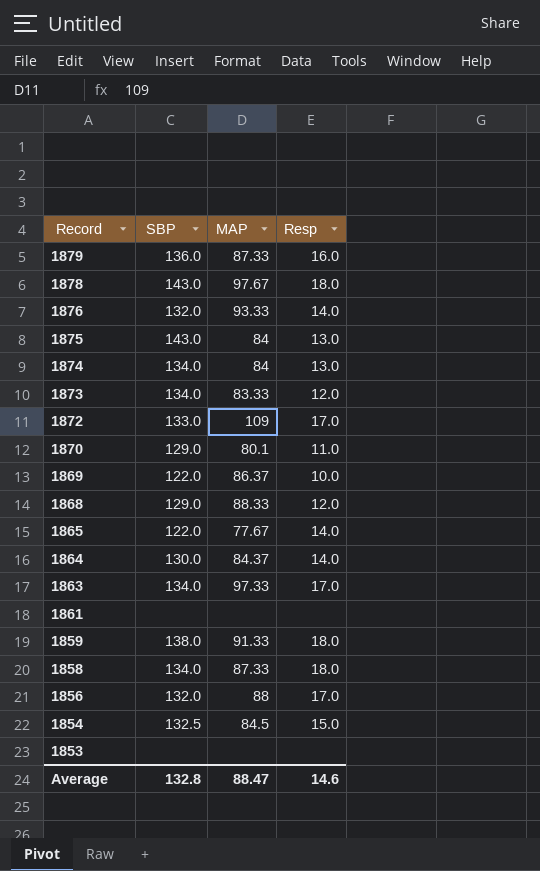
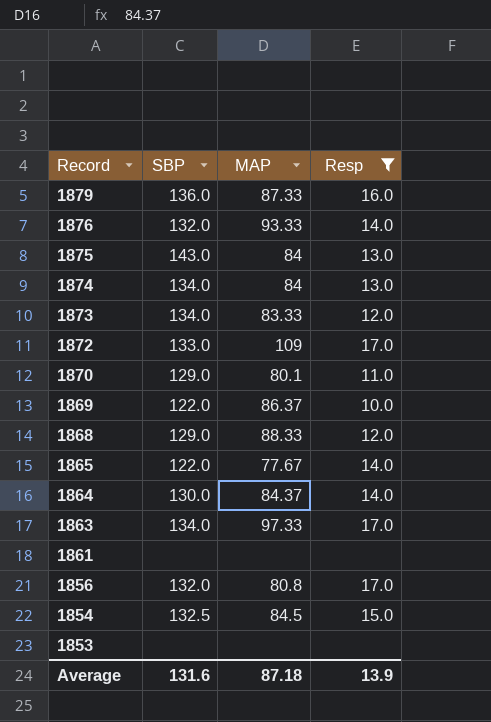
filter: none -> Resp != 18.0
1856 | MAP: 88 -> 80.8
Average | SBP: 132.8 -> 131.6
Average | MAP: 88.47 -> 87.18
Average | Resp: 14.6 -> 13.9

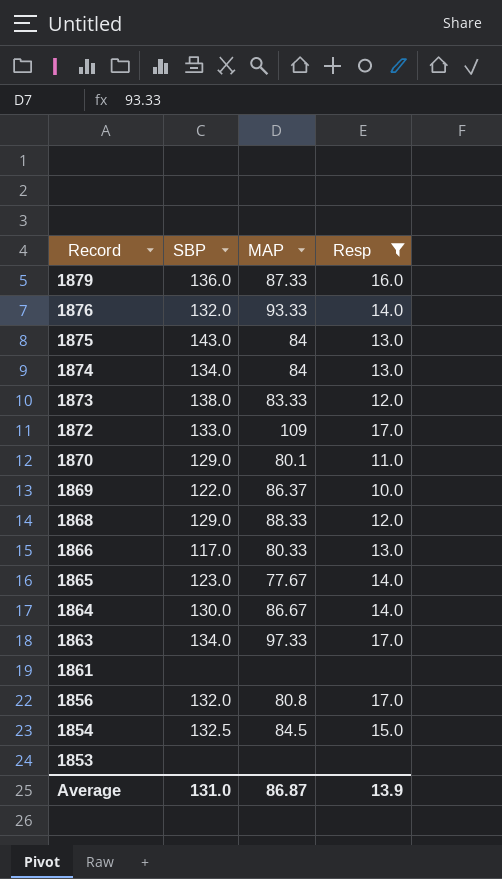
1873 | SBP: 134.0 -> 138.0
row 1866: none -> 117.0 | 80.33 | 13.0
1865 | SBP: 122.0 -> 123.0
1864 | MAP: 84.37 -> 86.67
Average | SBP: 131.6 -> 131.0
Average | MAP: 87.18 -> 86.87

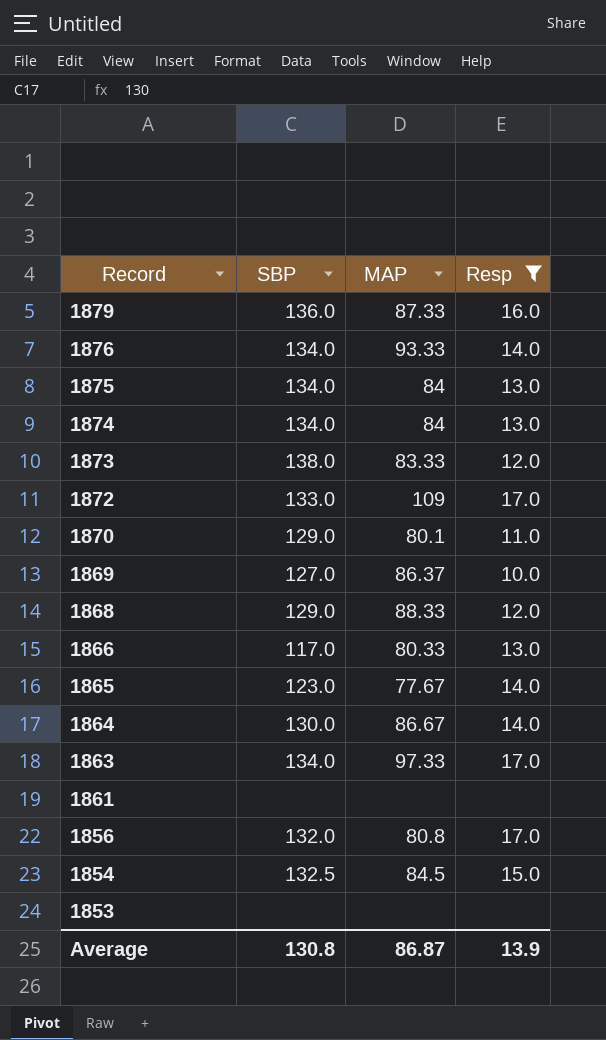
1876 | SBP: 132.0 -> 134.0
1875 | SBP: 143.0 -> 134.0
1869 | SBP: 122.0 -> 127.0
Average | SBP: 131.0 -> 130.8

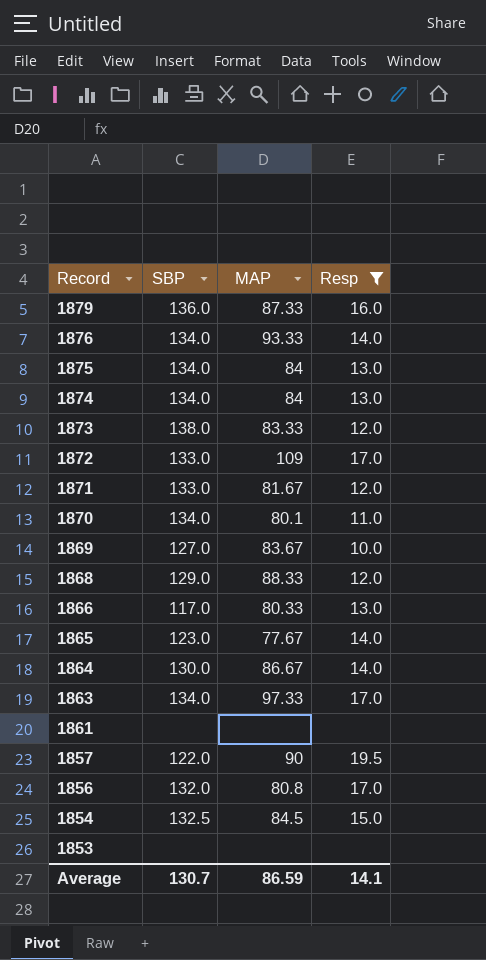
row 1871: none -> 133.0 | 81.67 | 12.0
1870 | SBP: 129.0 -> 134.0
1869 | MAP: 86.37 -> 83.67
row 1857: none -> 122.0 | 90 | 19.5
Average | SBP: 130.8 -> 130.7
Average | MAP: 86.87 -> 86.59
Average | Resp: 13.9 -> 14.1

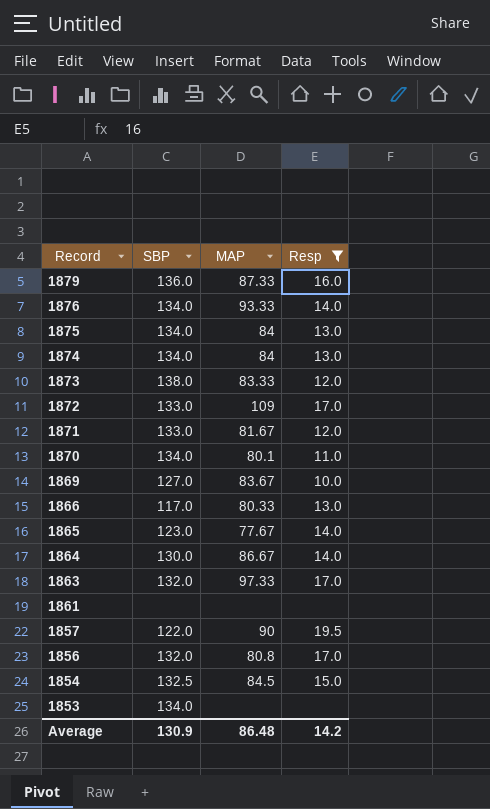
row 1868: 129.0 | 88.33 | 12.0 -> none
1863 | SBP: 134.0 -> 132.0
1853 | SBP: none -> 134.0
Average | SBP: 130.7 -> 130.9
Average | MAP: 86.59 -> 86.48
Average | Resp: 14.1 -> 14.2

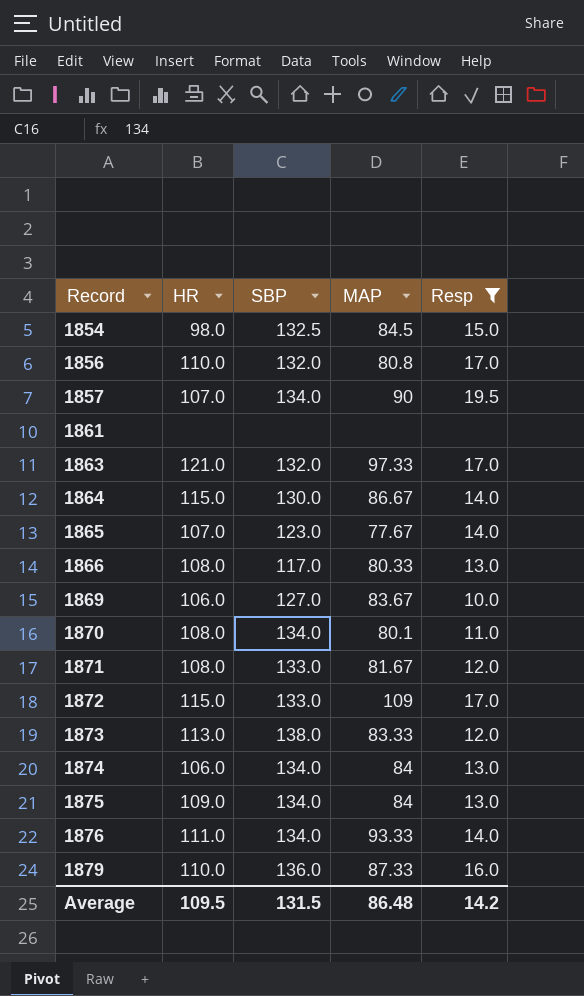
row order: Record descending -> Record ascending
column HR | position: none -> 2
row 1853: 134.0 | none | none -> none
1857 | SBP: 122.0 -> 134.0
Average | SBP: 130.9 -> 131.5

